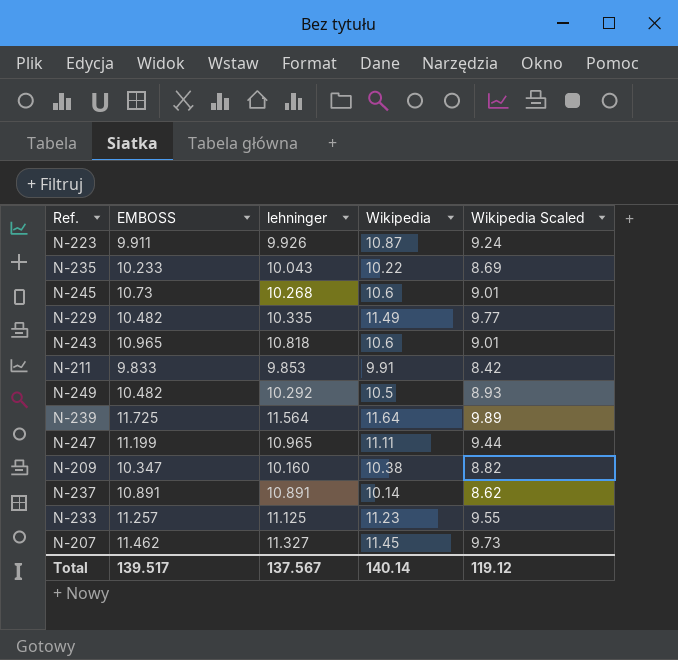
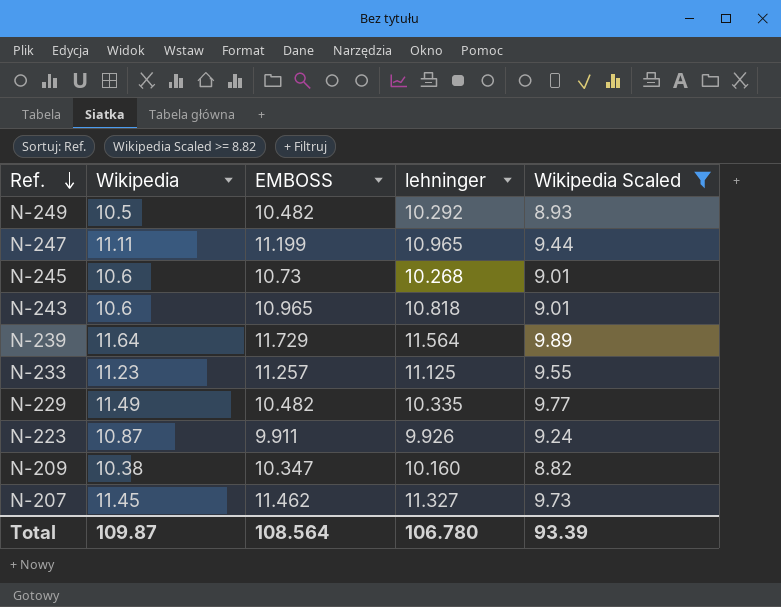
filter: none -> Wikipedia Scaled >= 8.82
row order: none -> Ref. descending
column Wikipedia | position: 4 -> 2
N-239 | EMBOSS: 11.725 -> 11.729
Total | Wikipedia: 140.14 -> 109.87
Total | EMBOSS: 139.517 -> 108.564
Total | lehninger: 137.567 -> 106.780
Total | Wikipedia Scaled: 119.12 -> 93.39

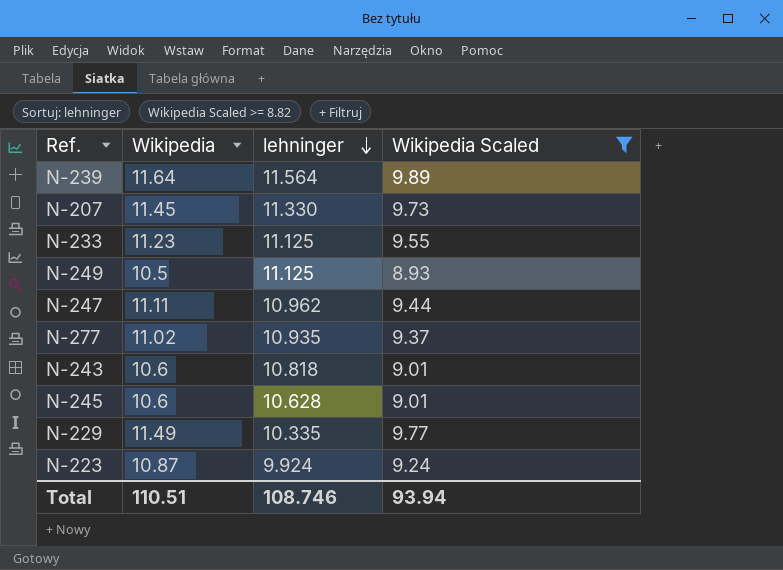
row order: Ref. descending -> lehninger descending
column EMBOSS | position: 3 -> none
row N-209: 10.38 | 10.347 | 10.160 | 8.82 -> none
N-207 | lehninger: 11.327 -> 11.330
N-249 | lehninger: 10.292 -> 11.125
N-247 | lehninger: 10.965 -> 10.962
row N-277: none -> 11.02 | 10.935 | 9.37
N-245 | lehninger: 10.268 -> 10.628
N-223 | lehninger: 9.926 -> 9.924
Total | Wikipedia: 109.87 -> 110.51
Total | lehninger: 106.780 -> 108.746
Total | Wikipedia Scaled: 93.39 -> 93.94

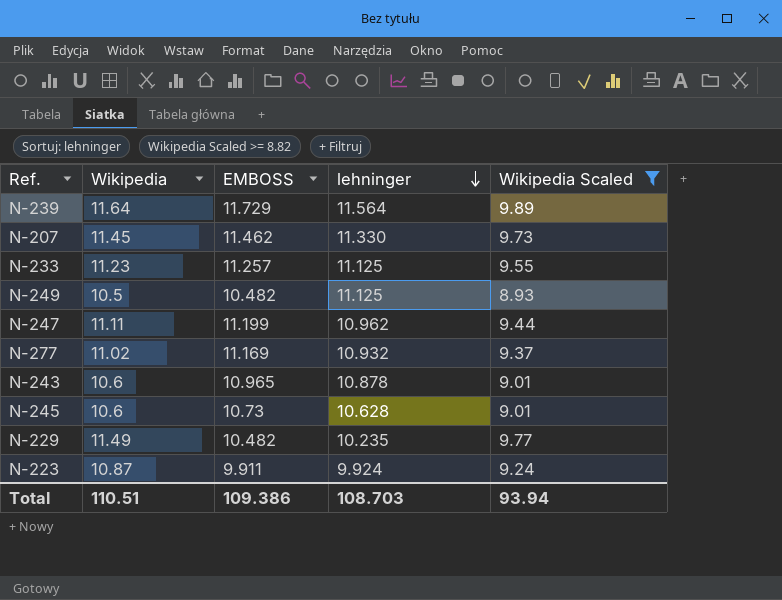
column EMBOSS | position: none -> 3
N-277 | lehninger: 10.935 -> 10.932
N-243 | lehninger: 10.818 -> 10.878
N-229 | lehninger: 10.335 -> 10.235
Total | lehninger: 108.746 -> 108.703

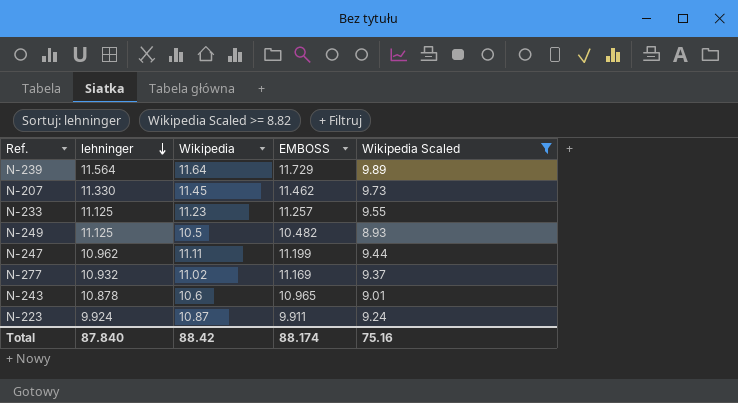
column lehninger | position: 4 -> 2
row N-245: 10.6 | 10.73 | 10.628 | 9.01 -> none
row N-229: 11.49 | 10.482 | 10.235 | 9.77 -> none
Total | lehninger: 108.703 -> 87.840
Total | Wikipedia: 110.51 -> 88.42
Total | EMBOSS: 109.386 -> 88.174
Total | Wikipedia Scaled: 93.94 -> 75.16

